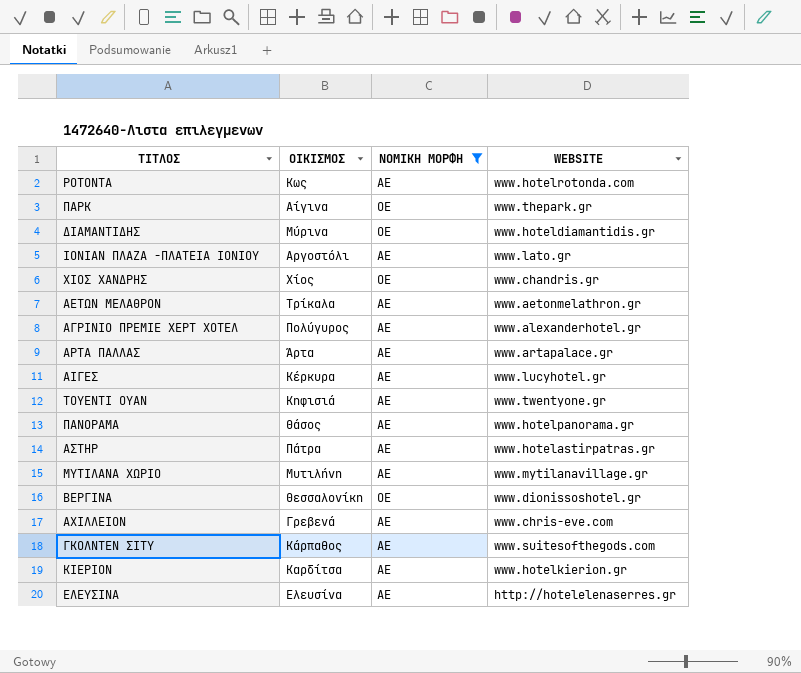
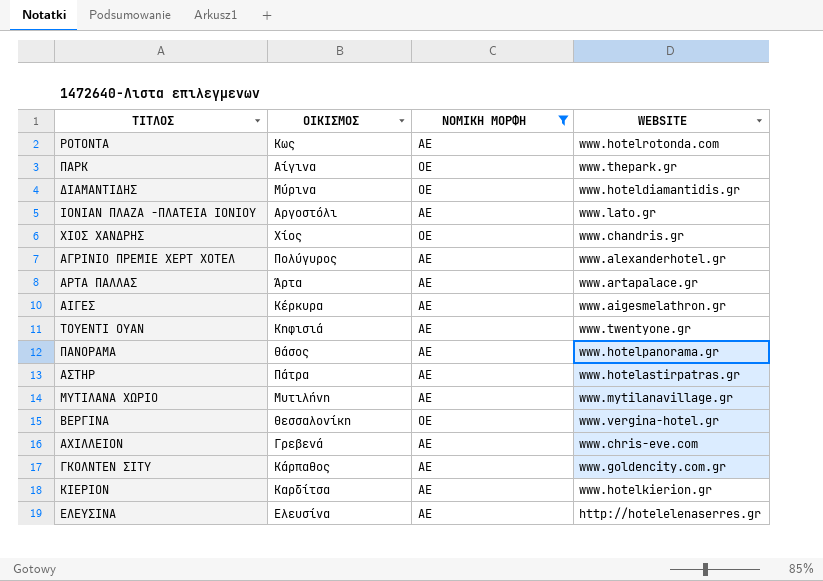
row ΑΕΤΩΝ ΜΕΛΑΘΡΟΝ: Τρίκαλα | ΑΕ | www.aetonmelathron.gr -> none
ΑΙΓΕΣ | WEBSITE: www.lucyhotel.gr -> www.aigesmelathron.gr
ΒΕΡΓΙΝΑ | WEBSITE: www.dionissoshotel.gr -> www.vergina-hotel.gr
ΓΚΟΛΝΤΕΝ ΣΙΤΥ | WEBSITE: www.suitesofthegods.com -> www.goldencity.com.gr

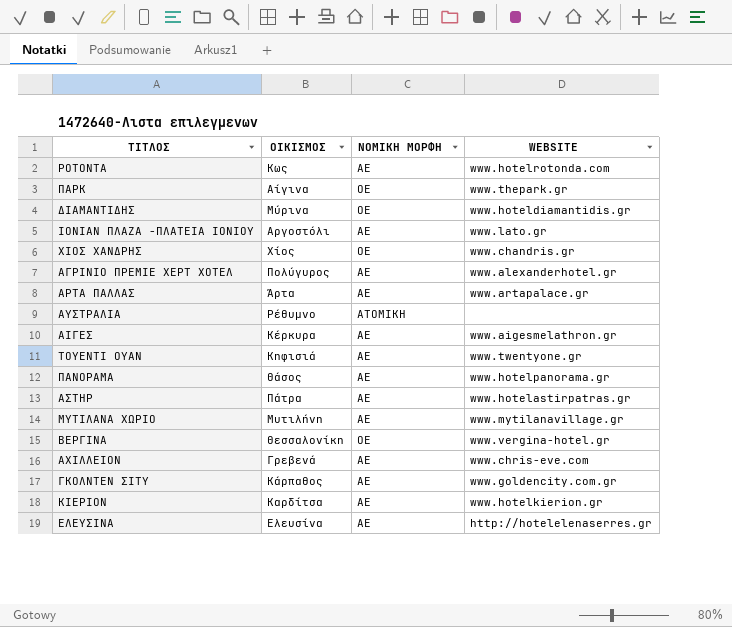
filter: NOMIKH MOPΦH != ΑΤΟΜΙΚΗ -> none

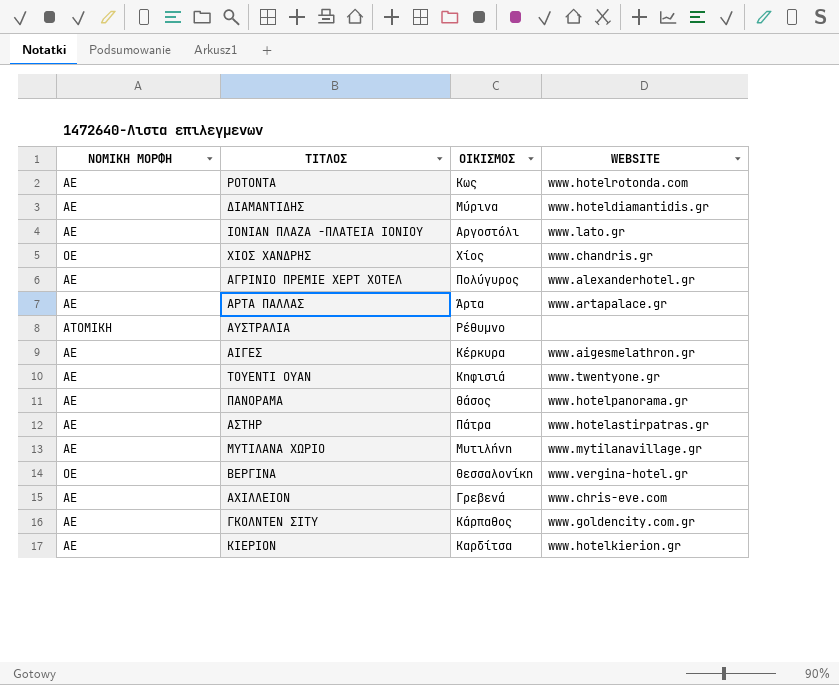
column NOMIKH MOPΦH | position: 3 -> 1
row ΠΑΡΚ: Αίγινα | ΟΕ | www.thepark.gr -> none
row ΕΛΕΥΣΙΝΑ: Ελευσίνα | ΑΕ | http://hotelelenaserres.gr -> none
ΔΙΑΜΑΝΤΙΔΗΣ | NOMIKH MOPΦH: ΟΕ -> ΑΕ

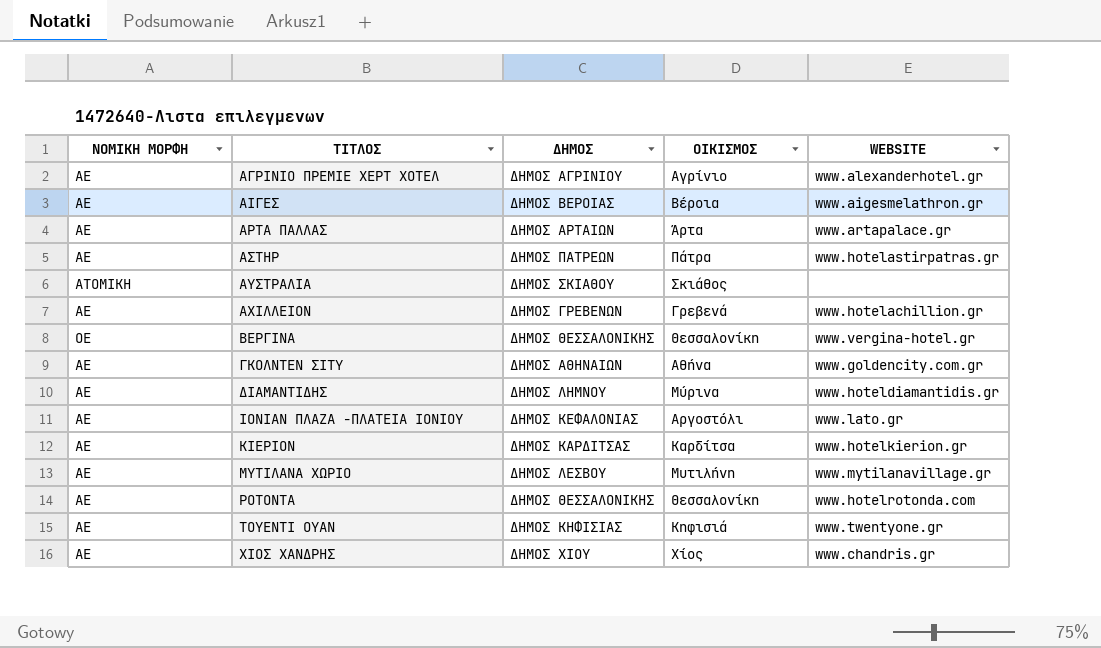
row order: none -> ΤΙΤΛΟΣ ascending
column ΔΗΜΟΣ | position: none -> 3
row ΠΑΝΟΡΑΜΑ: ΑΕ | Θάσος | www.hotelpanorama.gr -> none
ΑΓΡΙΝΙΟ ΠΡΕΜΙΕ ΧΕΡΤ ΧΟΤΕΛ | ΟΙΚΙΣΜΟΣ: Πολύγυρος -> Αγρίνιο
ΑΙΓΕΣ | ΟΙΚΙΣΜΟΣ: Κέρκυρα -> Βέροια
ΑΥΣΤΡΑΛΙΑ | ΟΙΚΙΣΜΟΣ: Ρέθυμνο -> Σκιάθος
ΑΧΙΛΛΕΙΟΝ | WEBSITE: www.chris-eve.com -> www.hotelachillion.gr
ΓΚΟΛΝΤΕΝ ΣΙΤΥ | ΟΙΚΙΣΜΟΣ: Κάρπαθος -> Αθήνα
ΡΟΤΟΝΤΑ | ΟΙΚΙΣΜΟΣ: Κως -> Θεσσαλονίκη
ΧΙΟΣ ΧΑΝΔΡΗΣ | NOMIKH MOPΦH: ΟΕ -> ΑΕ

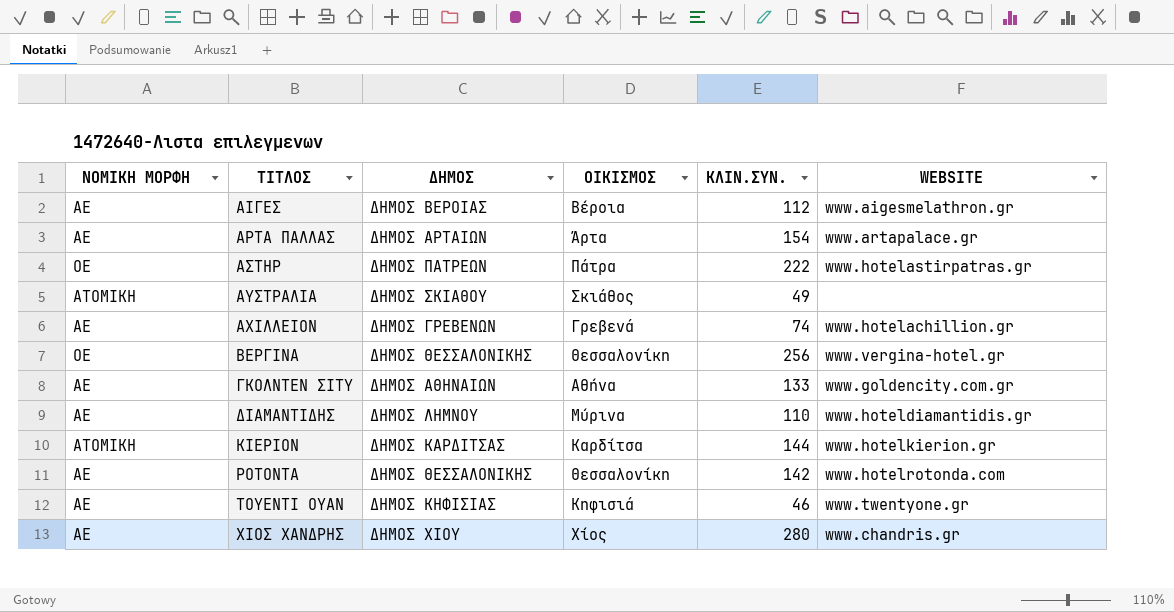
column ΚΛΙΝ.ΣΥΝ. | position: none -> 5
row ΑΓΡΙΝΙΟ ΠΡΕΜΙΕ ΧΕΡΤ ΧΟΤΕΛ: ΑΕ | ΔΗΜΟΣ ΑΓΡΙΝΙΟΥ | Αγρίνιο | www.alexanderhotel.gr -> none
row ΙΟΝΙΑΝ ΠΛΑΖΑ -ΠΛΑΤΕΙΑ ΙΟΝΙΟΥ: ΑΕ | ΔΗΜΟΣ ΚΕΦΑΛΟΝΙΑΣ | Αργοστόλι | www.lato.gr -> none
row ΜΥΤΙΛΑΝΑ ΧΩΡΙΟ: ΑΕ | ΔΗΜΟΣ ΛΕΣΒΟΥ | Μυτιλήνη | www.mytilanavillage.gr -> none
ΑΣΤΗΡ | NOMIKH MOPΦH: ΑΕ -> ΟΕ
ΚΙΕΡΙΟΝ | NOMIKH MOPΦH: ΑΕ -> ΑΤΟΜΙΚΗ

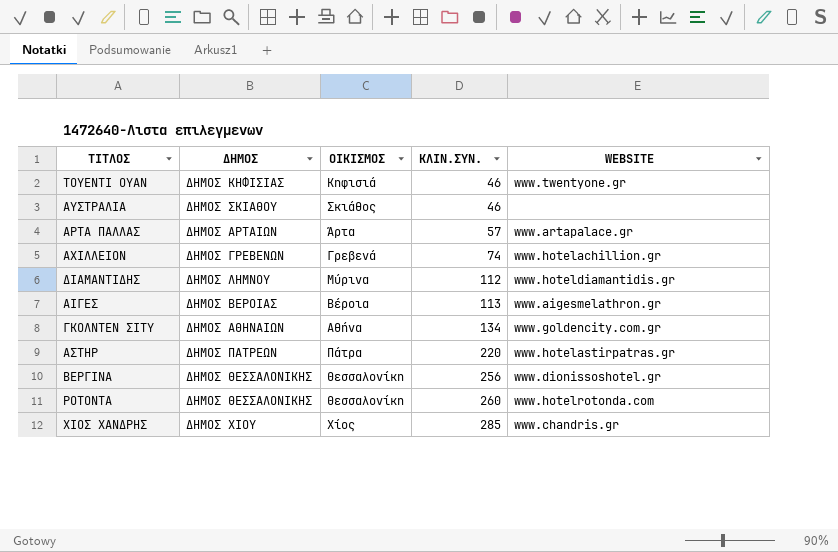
row order: ΤΙΤΛΟΣ ascending -> ΚΛΙΝ.ΣΥΝ. ascending
column NOMIKH MOPΦH | position: 1 -> none
row ΚΙΕΡΙΟΝ: ΑΤΟΜΙΚΗ | ΔΗΜΟΣ ΚΑΡΔΙΤΣΑΣ | Καρδίτσα | 144 | www.hotelkierion.gr -> none
ΑΥΣΤΡΑΛΙΑ | ΚΛΙΝ.ΣΥΝ.: 49 -> 46
ΑΡΤΑ ΠΑΛΛΑΣ | ΚΛΙΝ.ΣΥΝ.: 154 -> 57
ΔΙΑΜΑΝΤΙΔΗΣ | ΚΛΙΝ.ΣΥΝ.: 110 -> 112
ΑΙΓΕΣ | ΚΛΙΝ.ΣΥΝ.: 112 -> 113
ΓΚΟΛΝΤΕΝ ΣΙΤΥ | ΚΛΙΝ.ΣΥΝ.: 133 -> 134
ΑΣΤΗΡ | ΚΛΙΝ.ΣΥΝ.: 222 -> 220
ΒΕΡΓΙΝΑ | WEBSITE: www.vergina-hotel.gr -> www.dionissoshotel.gr
ΡΟΤΟΝΤΑ | ΚΛΙΝ.ΣΥΝ.: 142 -> 260
ΧΙΟΣ ΧΑΝΔΡΗΣ | ΚΛΙΝ.ΣΥΝ.: 280 -> 285

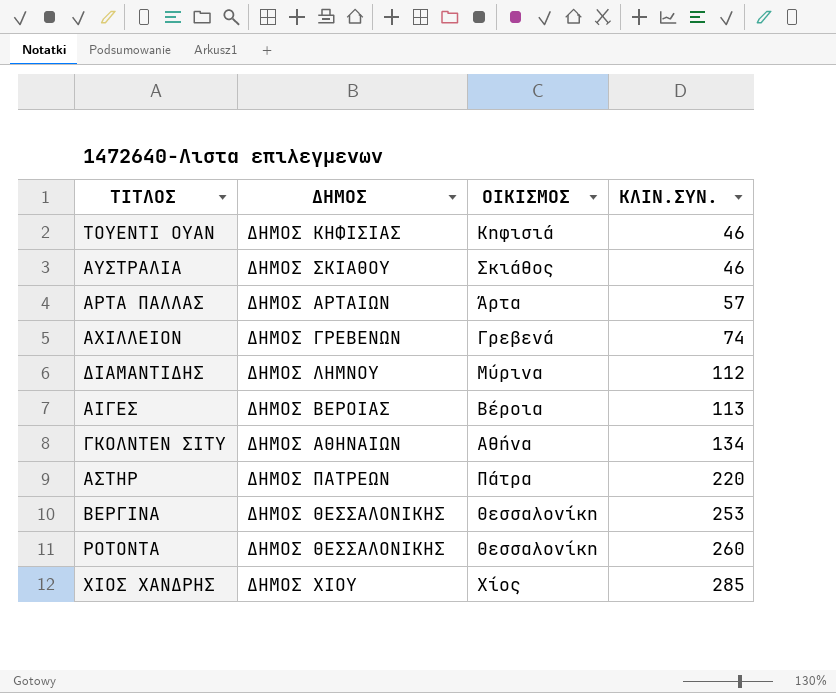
column WEBSITE | position: 5 -> none
ΒΕΡΓΙΝΑ | ΚΛΙΝ.ΣΥΝ.: 256 -> 253

